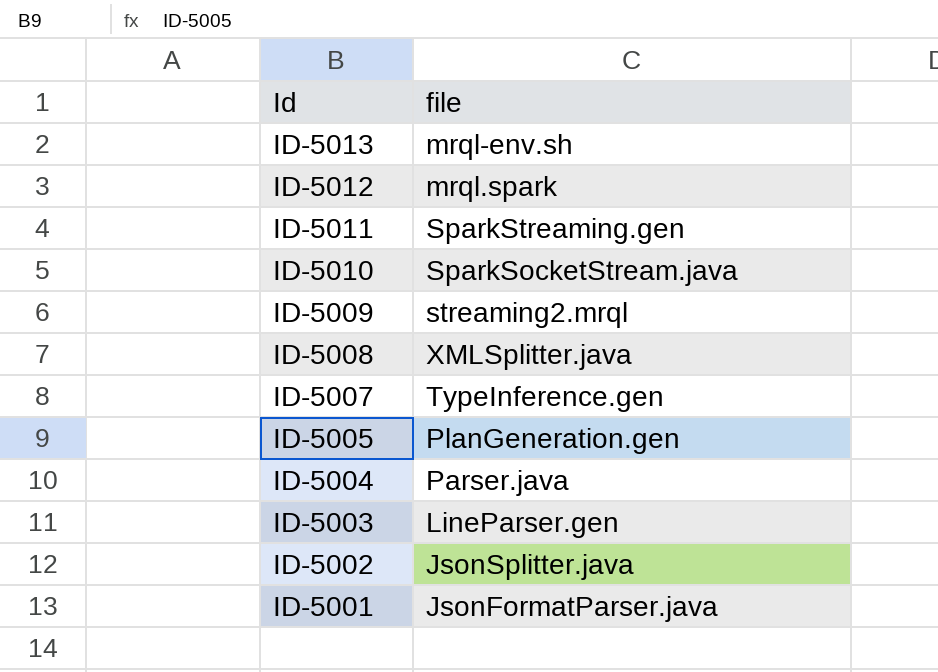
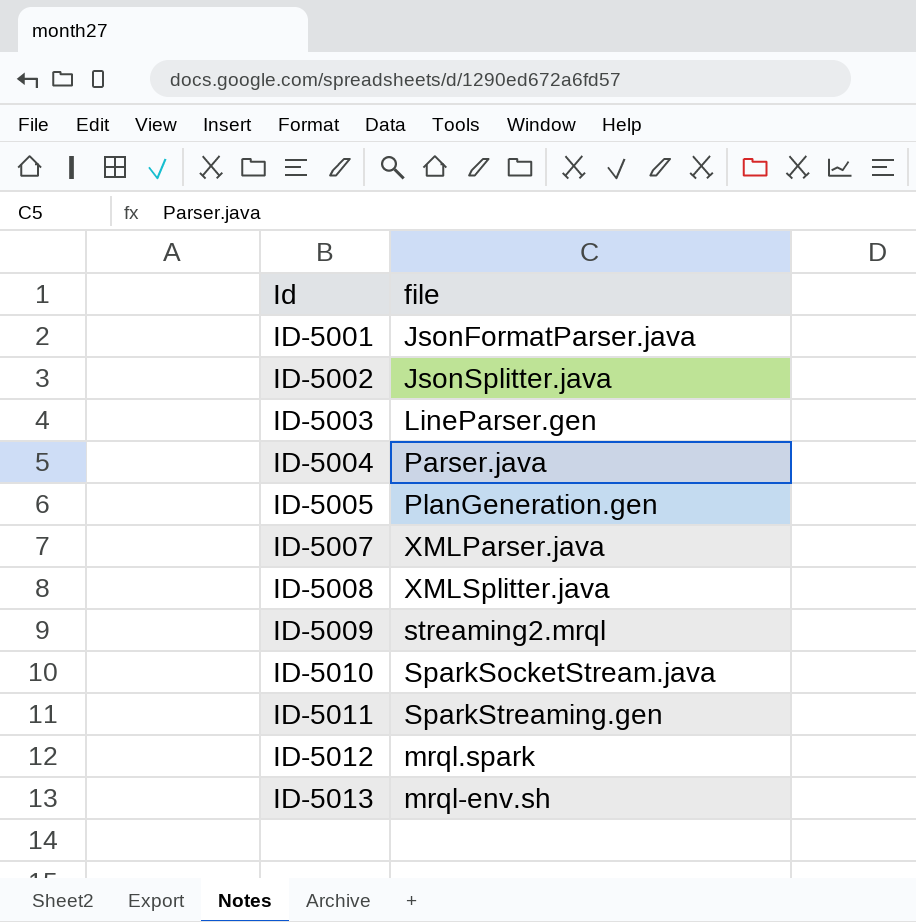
row order: Id descending -> Id ascending
ID-5007 | file: TypeInference.gen -> XMLParser.java

